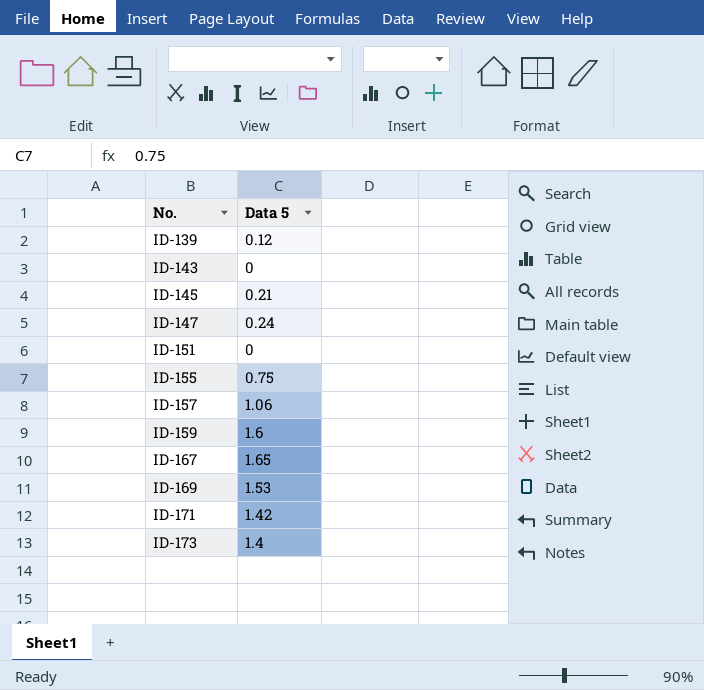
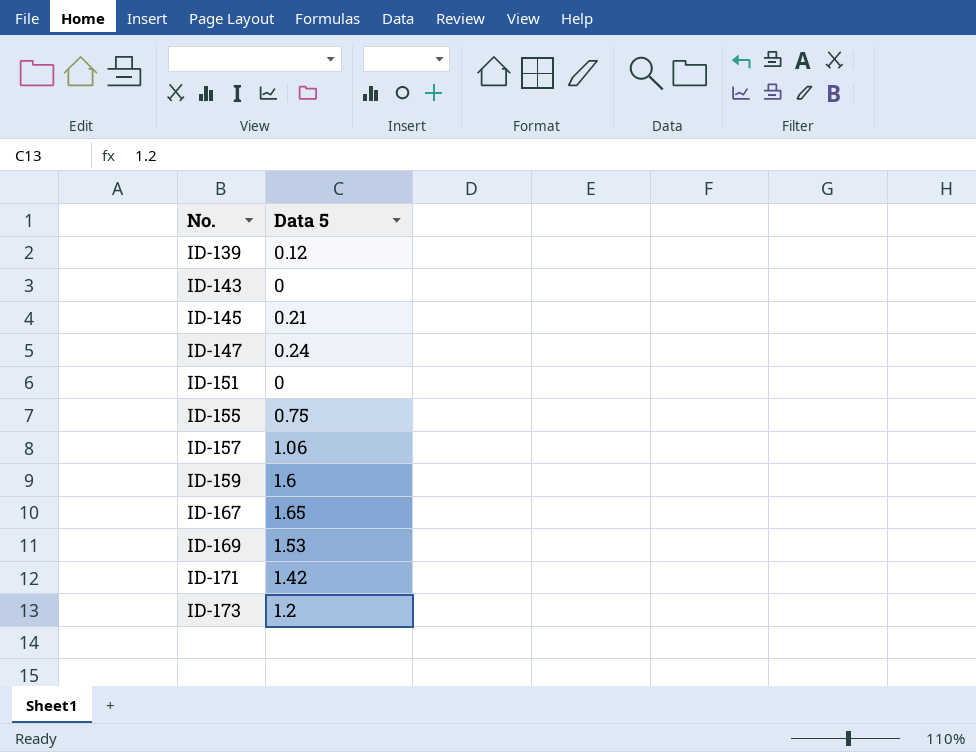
ID-173 | Data 5: 1.4 -> 1.2

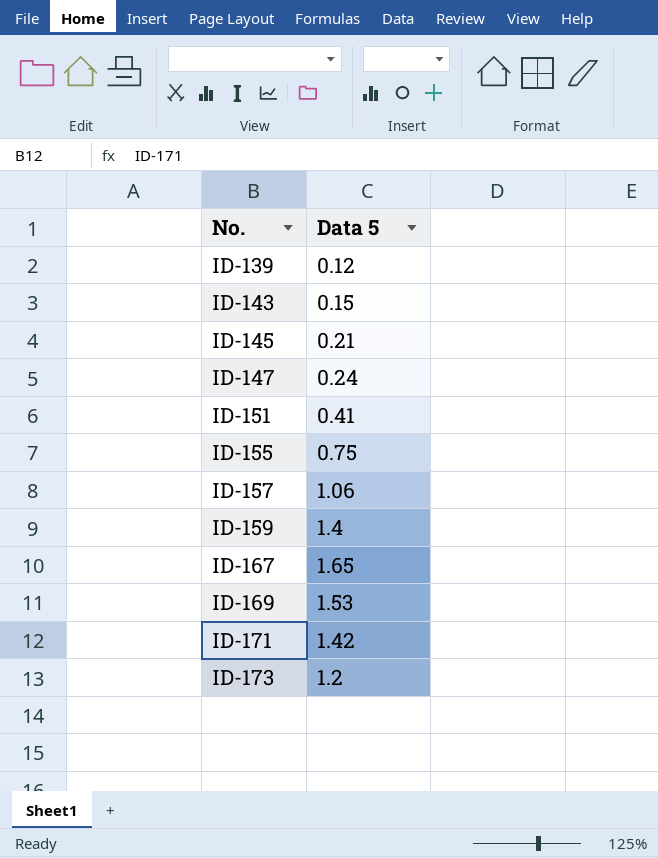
ID-143 | Data 5: 0 -> 0.15
ID-151 | Data 5: 0 -> 0.41
ID-159 | Data 5: 1.6 -> 1.4

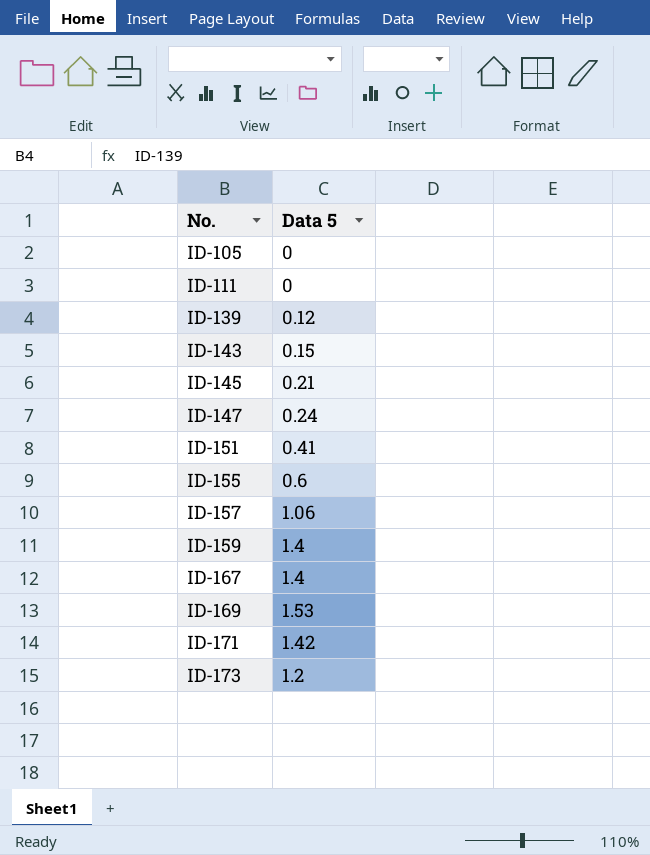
row ID-105: none -> 0
row ID-111: none -> 0
ID-155 | Data 5: 0.75 -> 0.6
ID-167 | Data 5: 1.65 -> 1.4

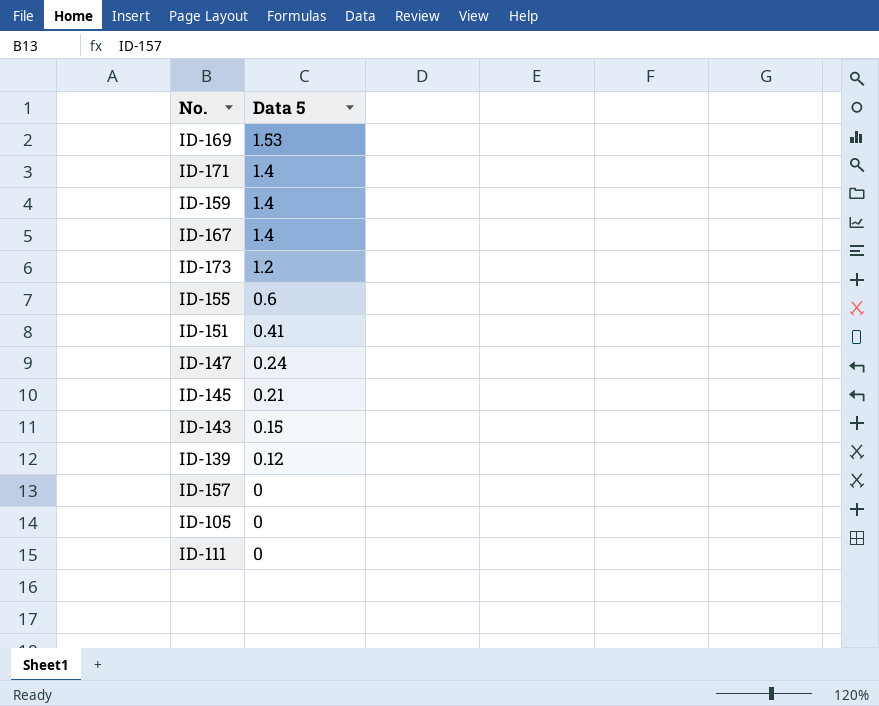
row order: No. ascending -> Data 5 descending
ID-171 | Data 5: 1.42 -> 1.4
ID-157 | Data 5: 1.06 -> 0

